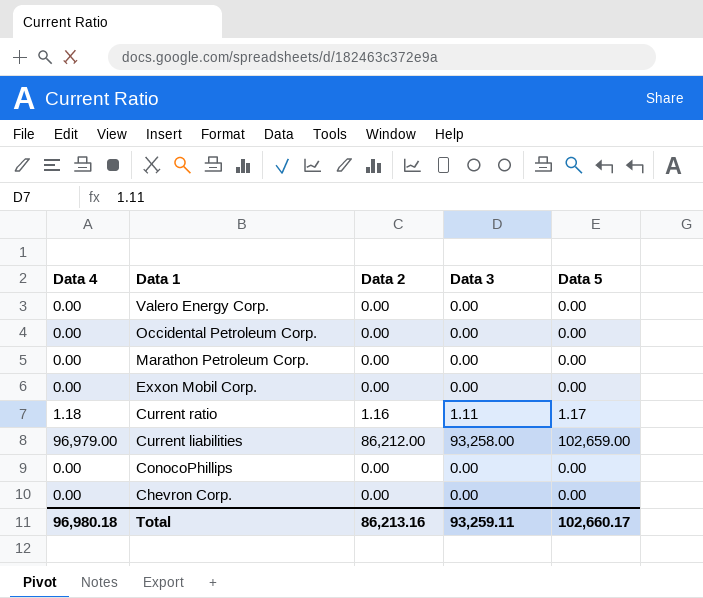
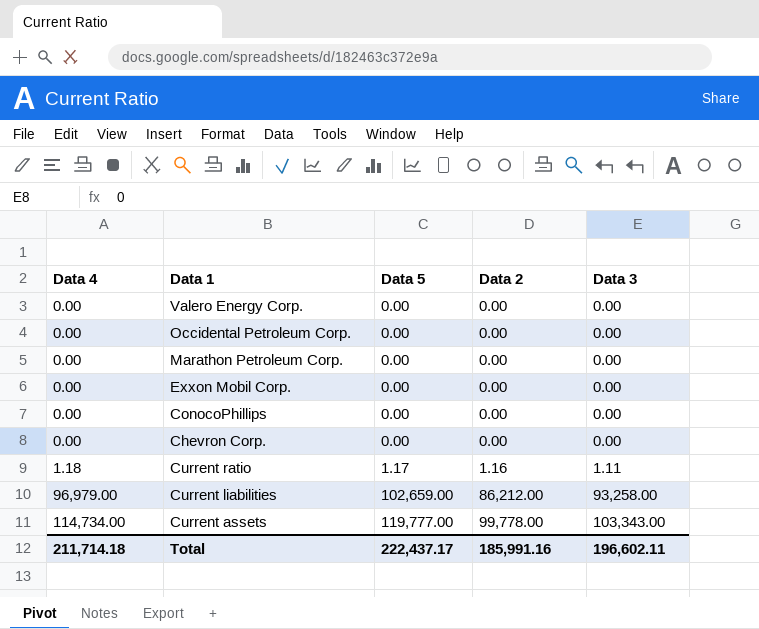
row order: Data 1 descending -> Data 4 ascending
column Data 5 | position: 5 -> 3
row Current assets: none -> 114,734.00 | 119,777.00 | 99,778.00 | 103,343.00
Total | Data 4: 96,980.18 -> 211,714.18
Total | Data 5: 102,660.17 -> 222,437.17
Total | Data 2: 86,213.16 -> 185,991.16
Total | Data 3: 93,259.11 -> 196,602.11

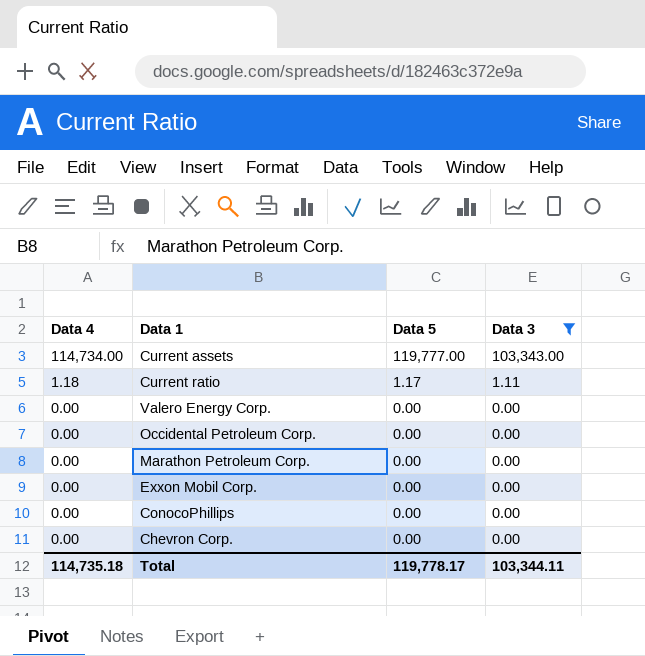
filter: none -> Data 3 != 93,258.00
row order: Data 4 ascending -> Data 4 descending
column Data 2 | position: 4 -> none
Total | Data 4: 211,714.18 -> 114,735.18
Total | Data 5: 222,437.17 -> 119,778.17
Total | Data 3: 196,602.11 -> 103,344.11

